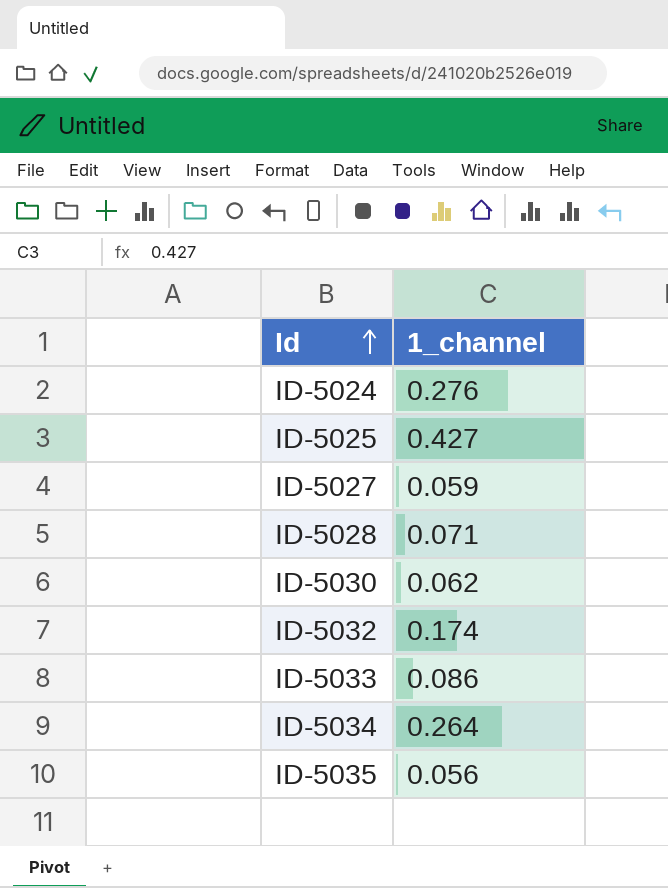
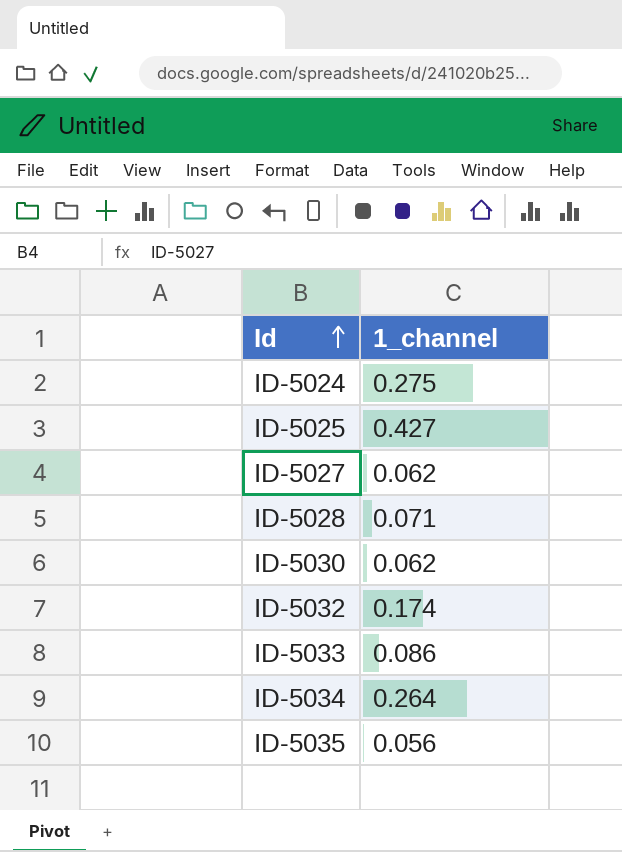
ID-5024 | 1_channel: 0.276 -> 0.275
ID-5027 | 1_channel: 0.059 -> 0.062

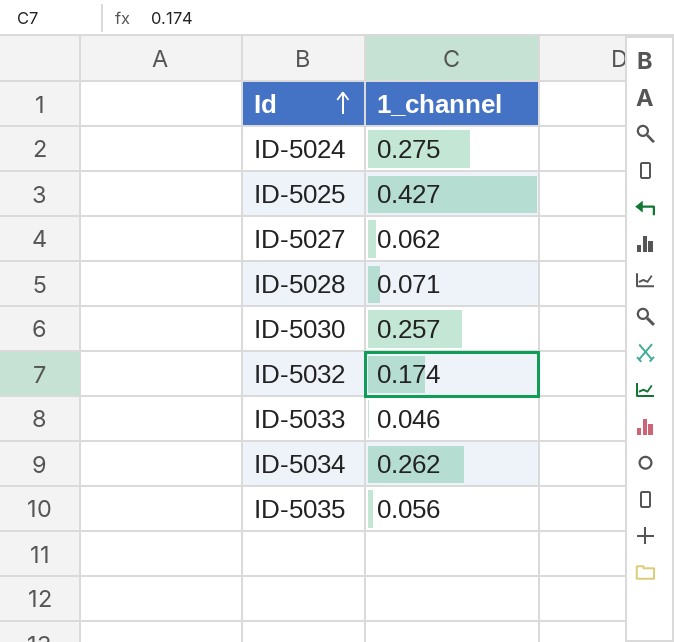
ID-5030 | 1_channel: 0.062 -> 0.257
ID-5033 | 1_channel: 0.086 -> 0.046
ID-5034 | 1_channel: 0.264 -> 0.262

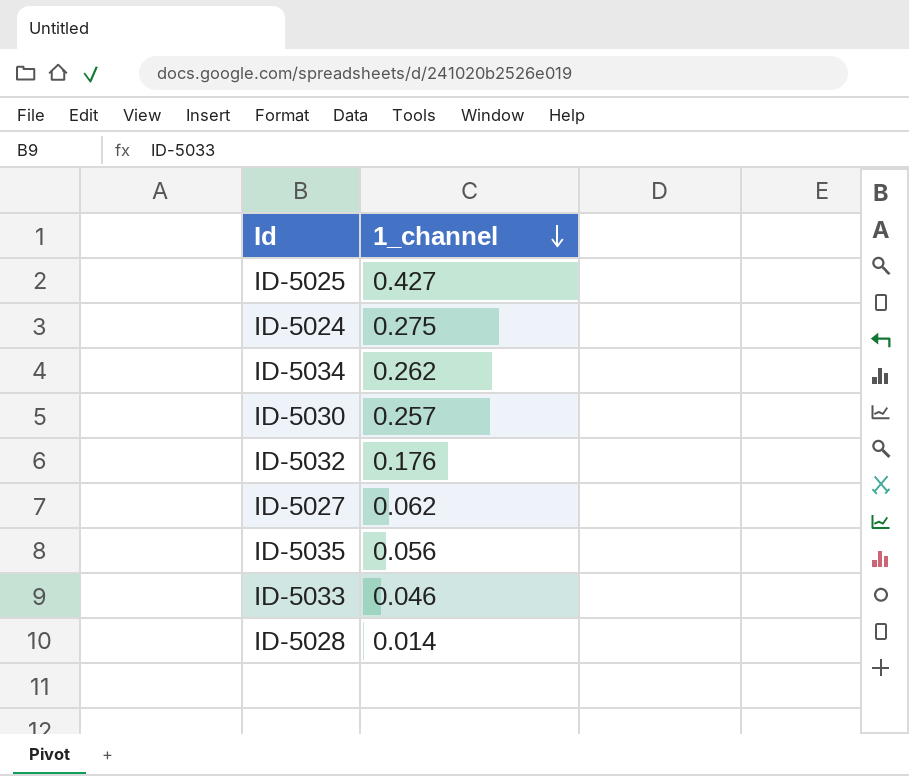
row order: Id ascending -> 1_channel descending
ID-5032 | 1_channel: 0.174 -> 0.176
ID-5028 | 1_channel: 0.071 -> 0.014

